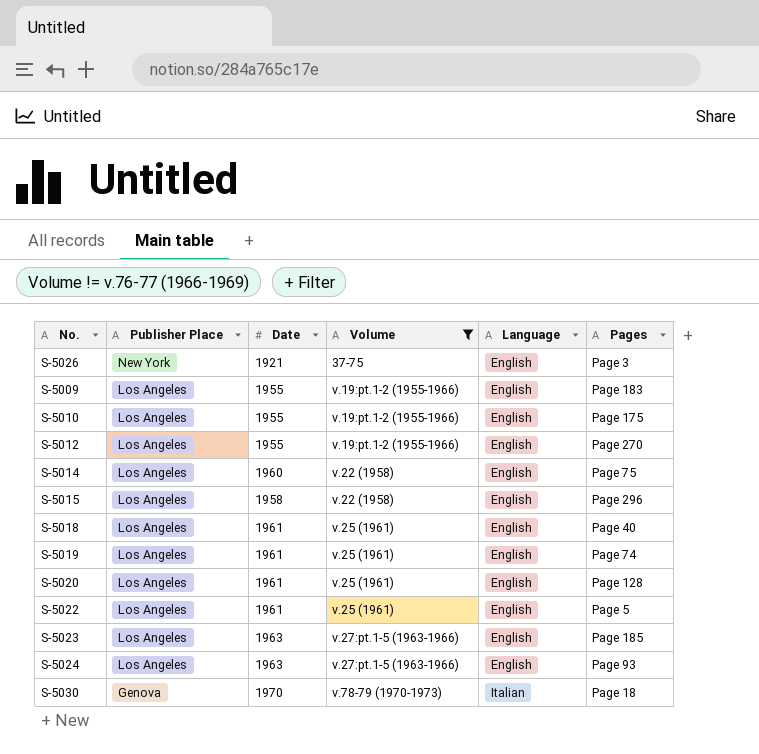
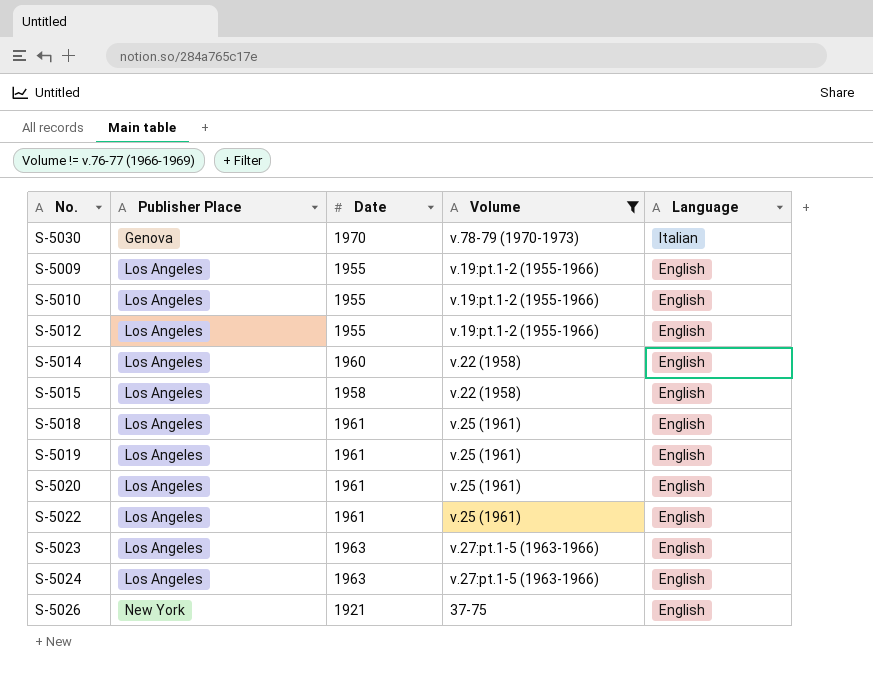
row order: Publisher Place descending -> Publisher Place ascending
column Pages | position: 6 -> none

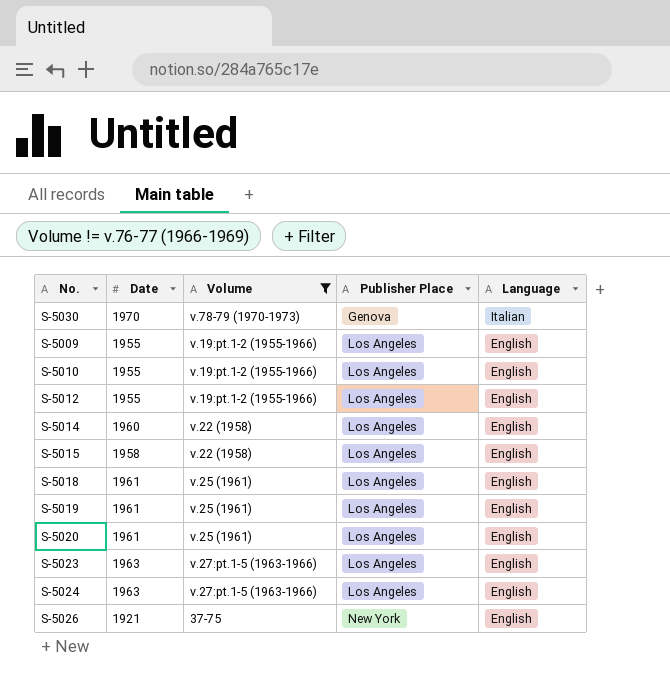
column Publisher Place | position: 2 -> 4
row S-5022: Los Angeles | 1961 | v.25 (1961) | English -> none

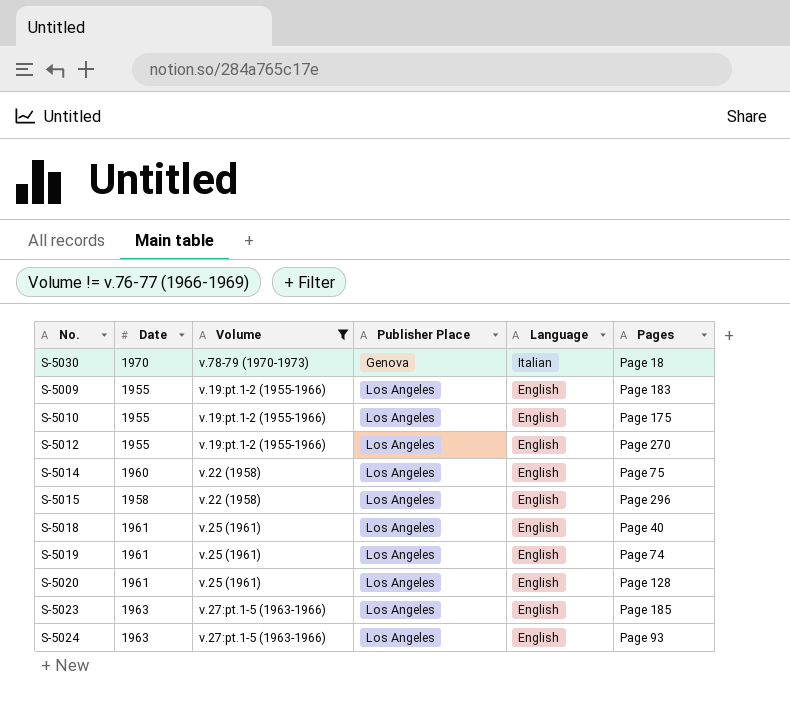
column Pages | position: none -> 6
row S-5026: 1921 | 37-75 | New York | English -> none

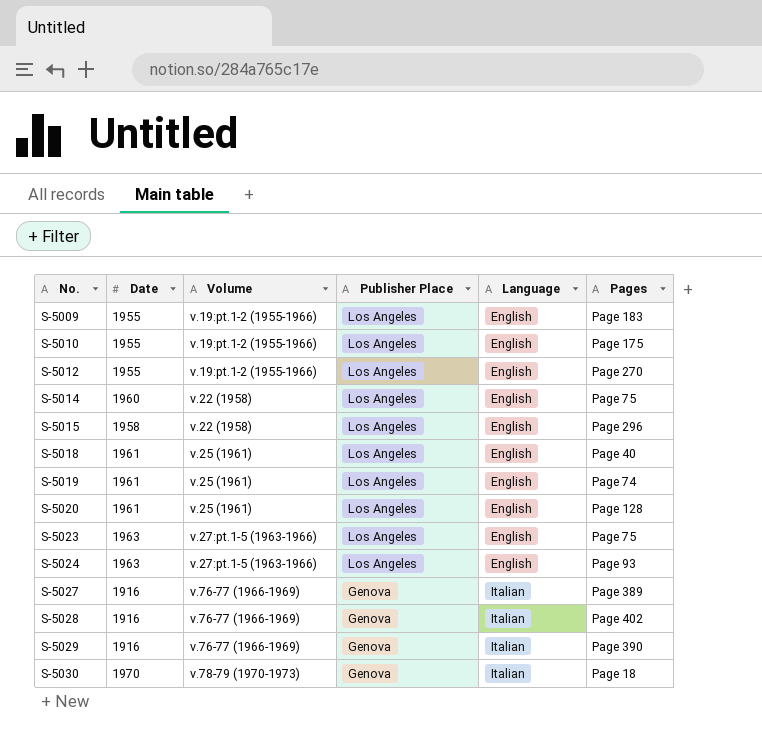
filter: Volume != v.76-77 (1966-1969) -> none
row order: Publisher Place ascending -> No. ascending
S-5023 | Pages: Page 185 -> Page 75

